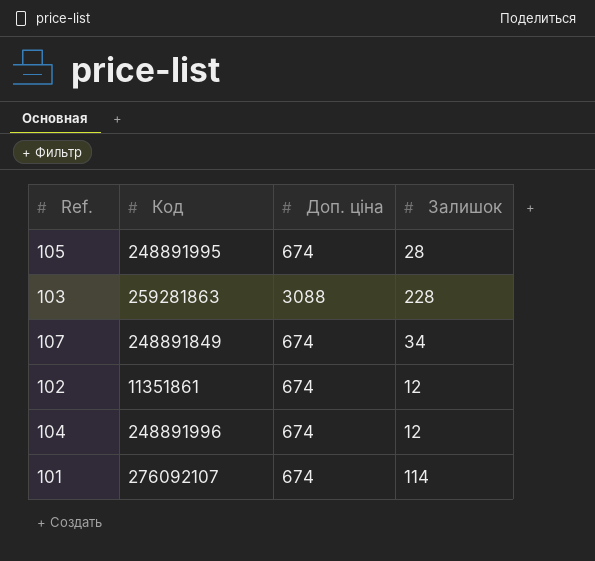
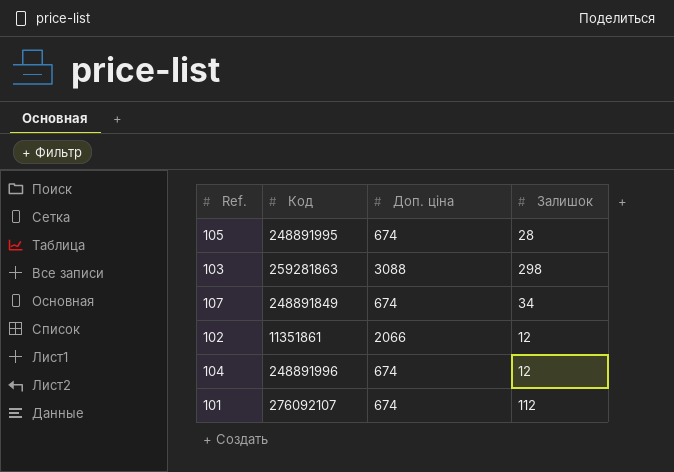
103 | Залишок: 228 -> 298
102 | Доп. ціна: 674 -> 2066
101 | Залишок: 114 -> 112

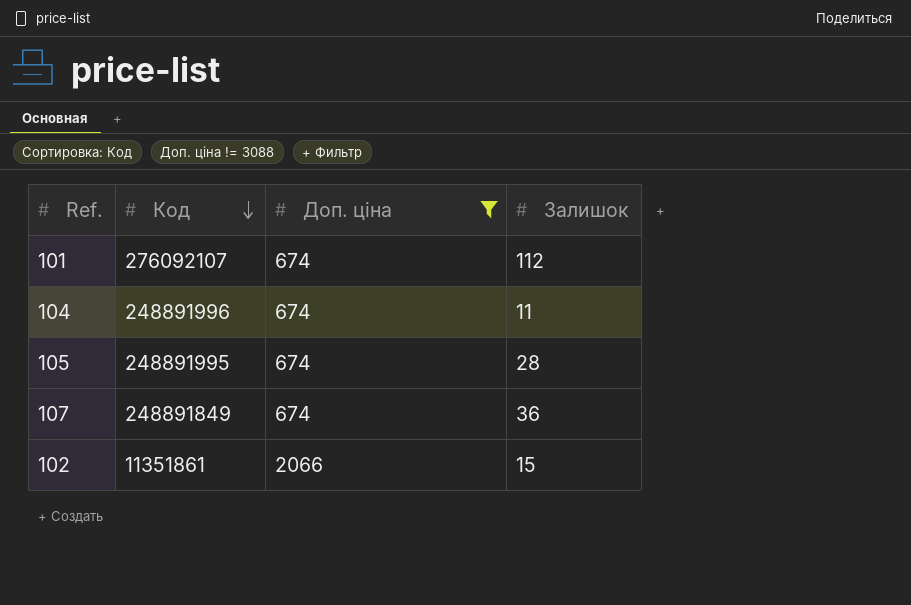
filter: none -> Доп. ціна != 3088
row order: none -> Код descending
104 | Залишок: 12 -> 11
107 | Залишок: 34 -> 36
102 | Залишок: 12 -> 15

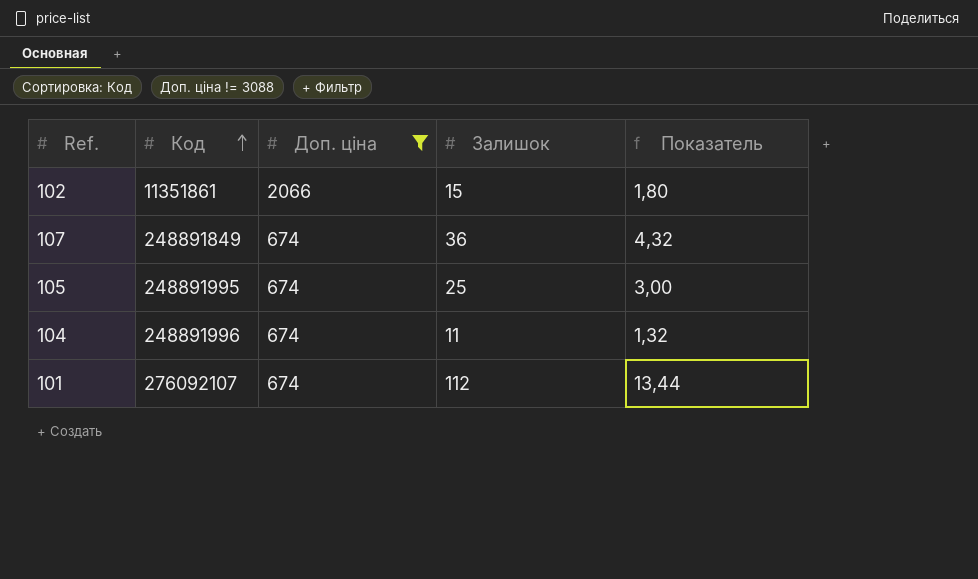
row order: Код descending -> Код ascending
column Показатель | formula: none -> [Залишок] * 0,12
105 | Залишок: 28 -> 25

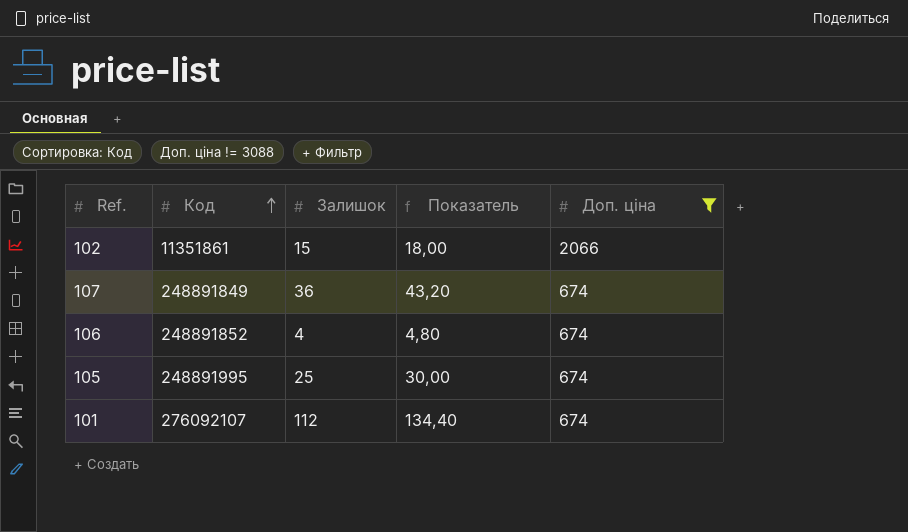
column Показатель | formula: [Залишок] * 0,12 -> [Залишок] * 1,2
column Доп. ціна | position: 3 -> 5
row 104: 248891996 | 674 | 11 | 1,32 -> none
row 106: none -> 248891852 | 4 | 4,80 | 674

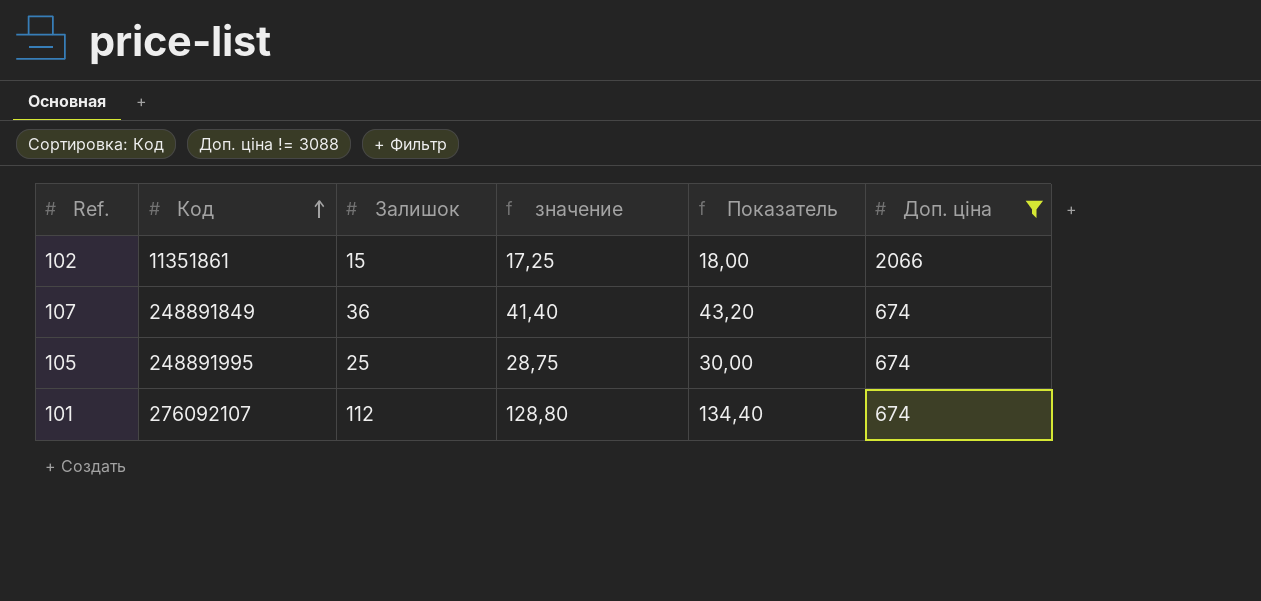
column значение | formula: none -> [Залишок] * 1,15
row 106: 248891852 | 4 | 4,80 | 674 -> none

